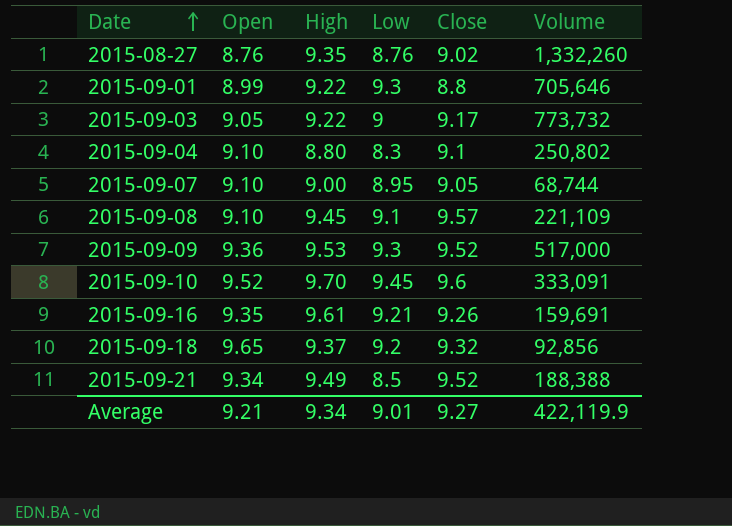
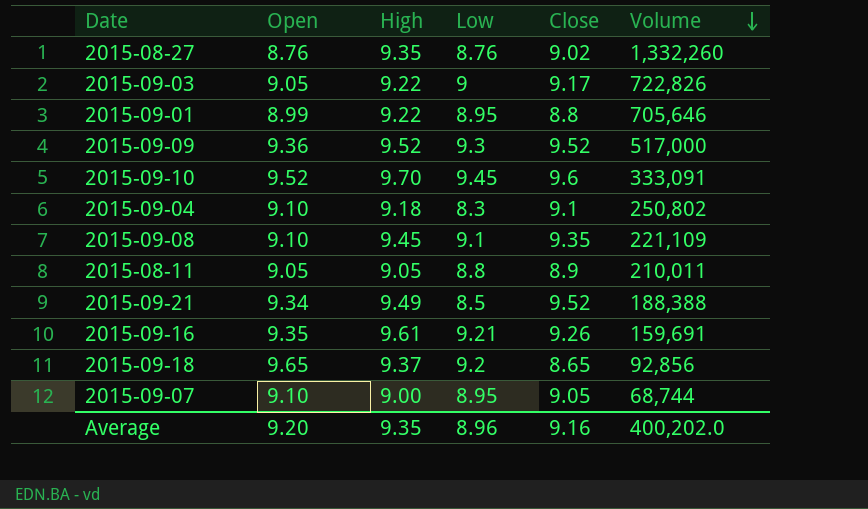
row order: Date ascending -> Volume descending
2015-09-03 | Volume: 773,732 -> 722,826
2015-09-01 | Low: 9.3 -> 8.95
2015-09-09 | High: 9.53 -> 9.52
2015-09-04 | High: 8.80 -> 9.18
2015-09-08 | Close: 9.57 -> 9.35
row 2015-08-11: none -> 9.05 | 9.05 | 8.8 | 8.9 | 210,011
2015-09-18 | Close: 9.32 -> 8.65
Average | Open: 9.21 -> 9.20
Average | High: 9.34 -> 9.35
Average | Low: 9.01 -> 8.96
Average | Close: 9.27 -> 9.16
Average | Volume: 422,119.9 -> 400,202.0

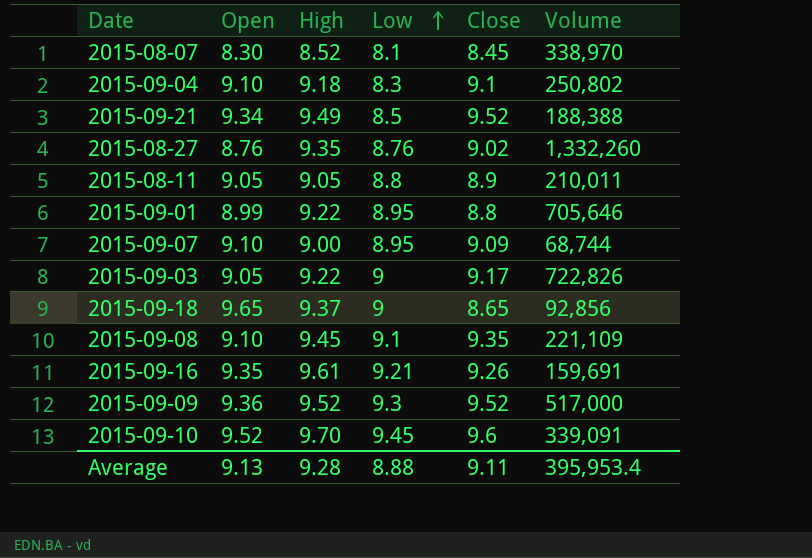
row order: Volume descending -> Low ascending
row 2015-08-07: none -> 8.30 | 8.52 | 8.1 | 8.45 | 338,970
2015-09-07 | Close: 9.05 -> 9.09
2015-09-18 | Low: 9.2 -> 9
2015-09-10 | Volume: 333,091 -> 339,091
Average | Open: 9.20 -> 9.13
Average | High: 9.35 -> 9.28
Average | Low: 8.96 -> 8.88
Average | Close: 9.16 -> 9.11
Average | Volume: 400,202.0 -> 395,953.4

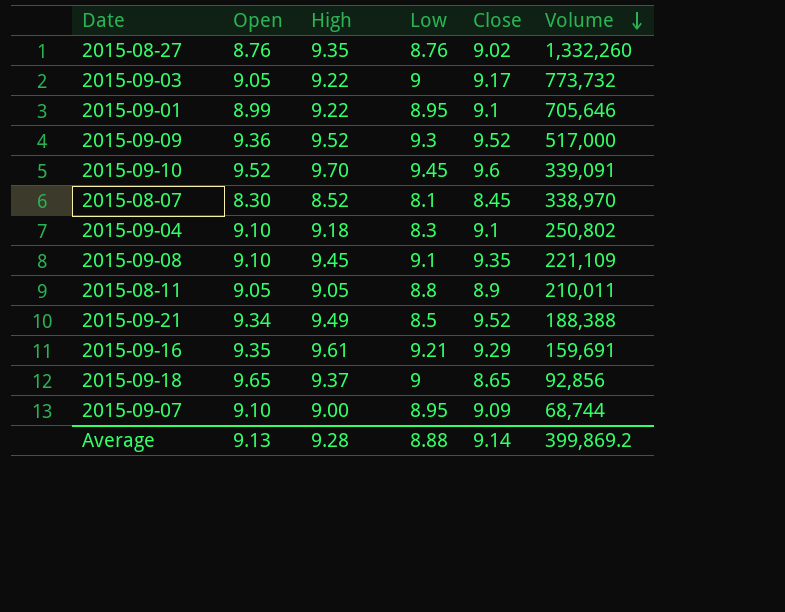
row order: Low ascending -> Volume descending
2015-09-03 | Volume: 722,826 -> 773,732
2015-09-01 | Close: 8.8 -> 9.1
2015-09-16 | Close: 9.26 -> 9.29
Average | Close: 9.11 -> 9.14
Average | Volume: 395,953.4 -> 399,869.2

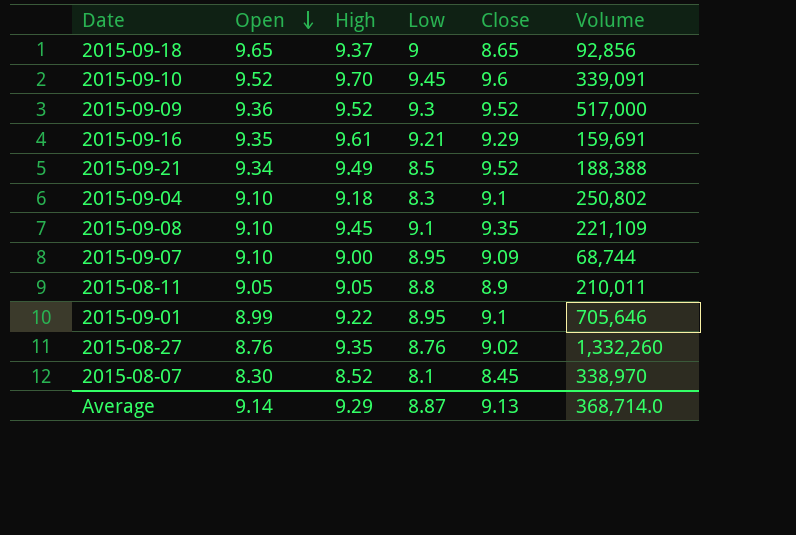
row order: Volume descending -> Open descending
row 2015-09-03: 9.05 | 9.22 | 9 | 9.17 | 773,732 -> none
Average | Open: 9.13 -> 9.14
Average | High: 9.28 -> 9.29
Average | Low: 8.88 -> 8.87
Average | Close: 9.14 -> 9.13
Average | Volume: 399,869.2 -> 368,714.0

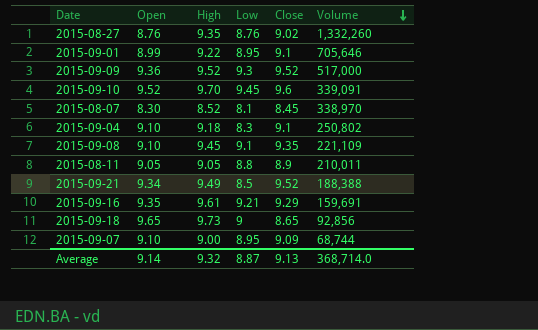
row order: Open descending -> Volume descending
2015-09-18 | High: 9.37 -> 9.73
Average | High: 9.29 -> 9.32

